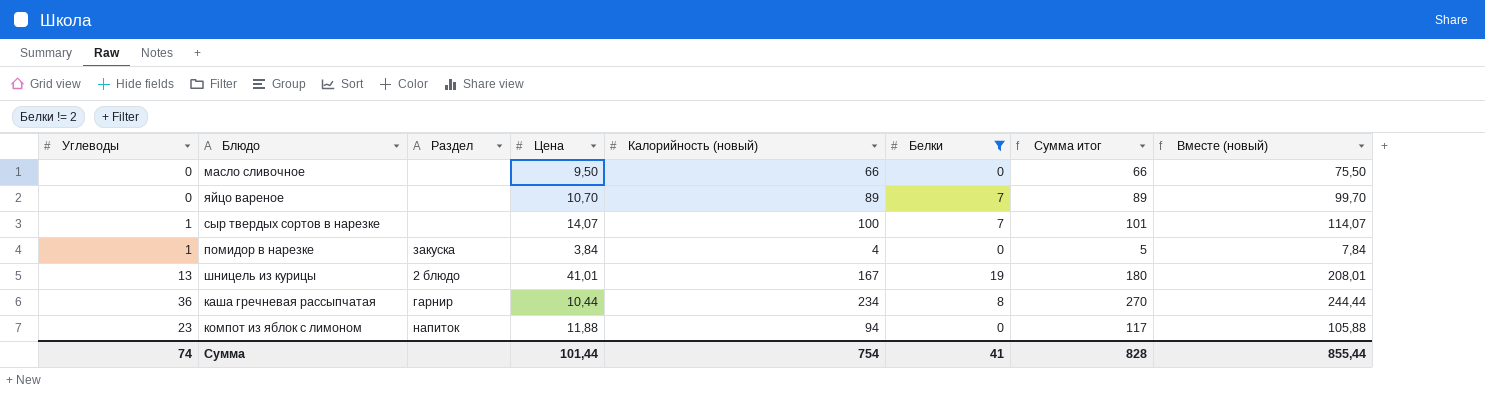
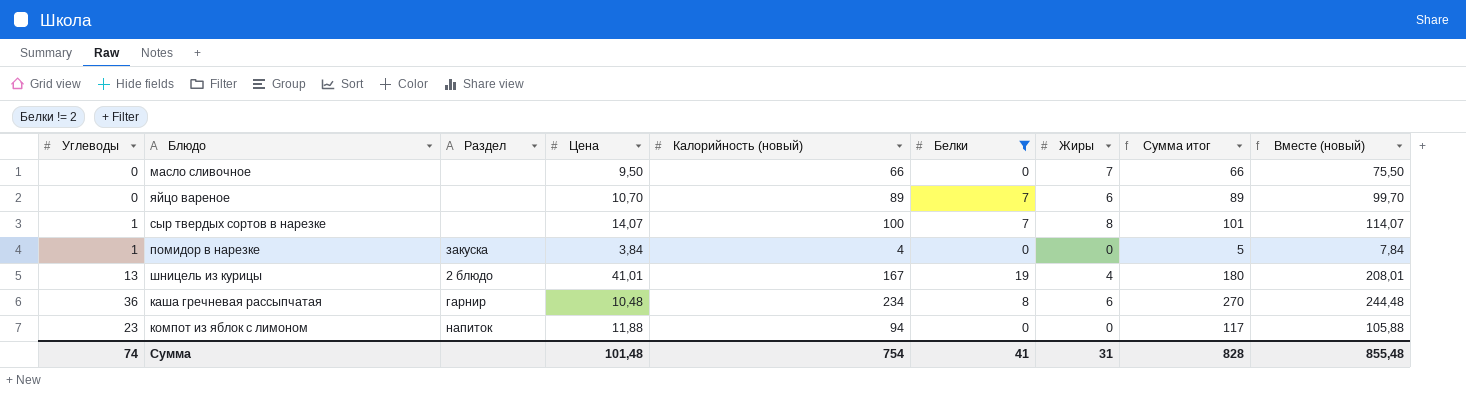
column Жиры | position: none -> 7
каша гречневая рассыпчатая | Цена: 10,44 -> 10,48
каша гречневая рассыпчатая | Вместе (новый): 244,44 -> 244,48
Сумма | Цена: 101,44 -> 101,48
Сумма | Вместе (новый): 855,44 -> 855,48

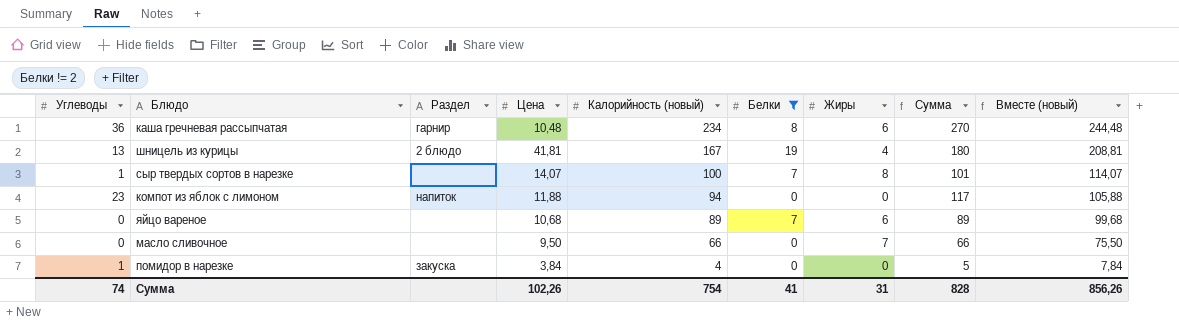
row order: none -> Калорийность (новый) descending
column name: Сумма итог -> Сумма
шницель из курицы | Цена: 41,01 -> 41,81
шницель из курицы | Вместе (новый): 208,01 -> 208,81
яйцо вареное | Цена: 10,70 -> 10,68
яйцо вареное | Вместе (новый): 99,70 -> 99,68
Сумма | Цена: 101,48 -> 102,26
Сумма | Вместе (новый): 855,48 -> 856,26

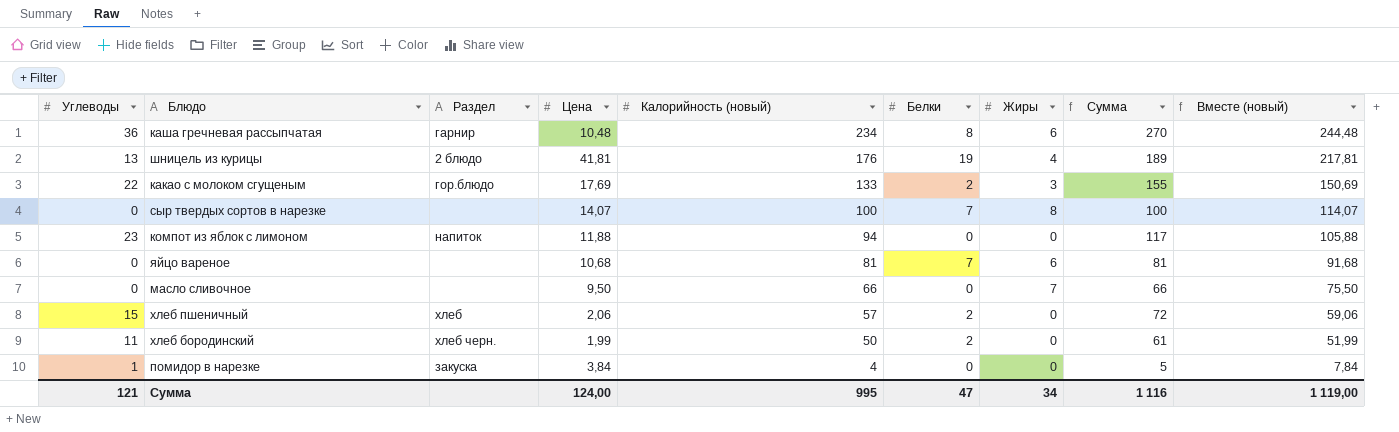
filter: Белки != 2 -> none
шницель из курицы | Калорийность (новый): 167 -> 176
шницель из курицы | Сумма: 180 -> 189
шницель из курицы | Вместе (новый): 208,81 -> 217,81
сыр твердых сортов в нарезке | Углеводы: 1 -> 0
сыр твердых сортов в нарезке | Сумма: 101 -> 100
яйцо вареное | Калорийность (новый): 89 -> 81
яйцо вареное | Сумма: 89 -> 81
яйцо вареное | Вместе (новый): 99,68 -> 91,68
Сумма | Углеводы: 74 -> 121
Сумма | Цена: 102,26 -> 124,00
Сумма | Калорийность (новый): 754 -> 995
Сумма | Белки: 41 -> 47
Сумма | Жиры: 31 -> 34
Сумма | Сумма: 828 -> 1 116
Сумма | Вместе (новый): 856,26 -> 1 119,00

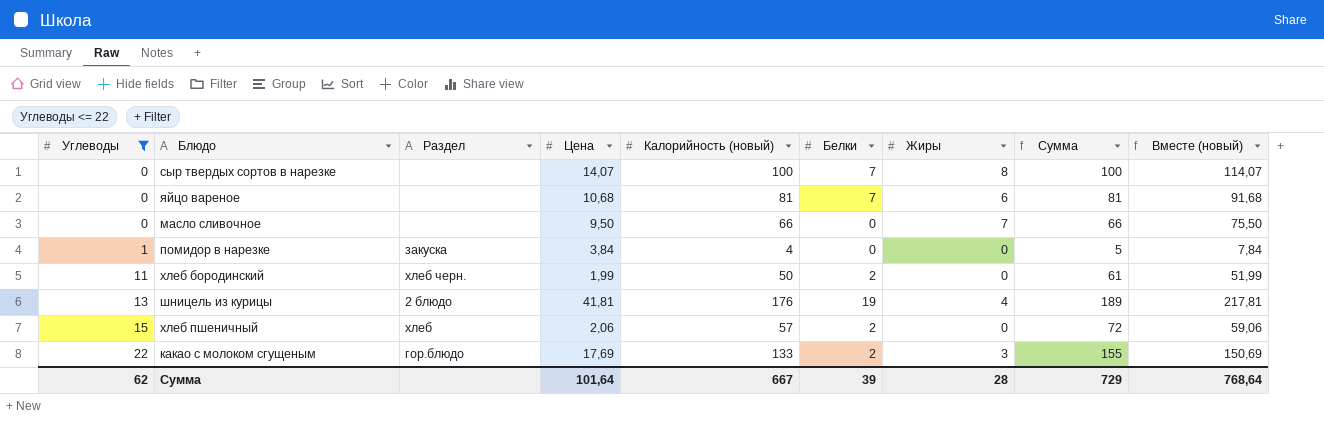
filter: none -> Углеводы <= 22
row order: Калорийность (новый) descending -> Углеводы ascending
Сумма | Углеводы: 121 -> 62
Сумма | Цена: 124,00 -> 101,64
Сумма | Калорийность (новый): 995 -> 667
Сумма | Белки: 47 -> 39
Сумма | Жиры: 34 -> 28
Сумма | Сумма: 1 116 -> 729
Сумма | Вместе (новый): 1 119,00 -> 768,64

